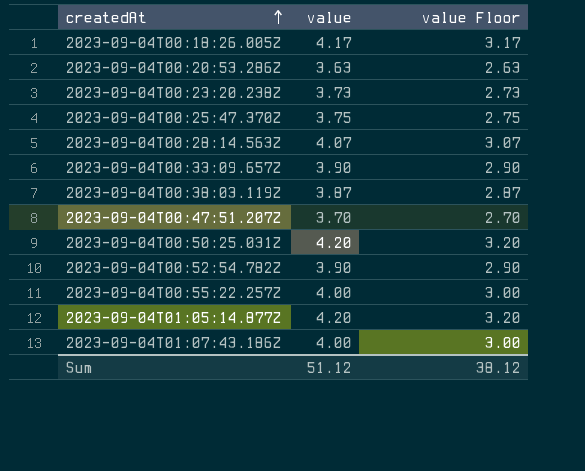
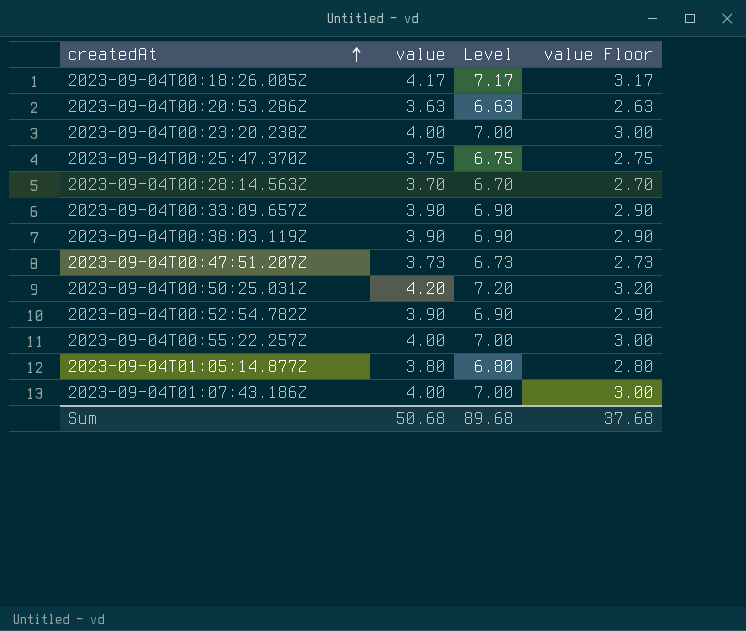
column Level | formula: none -> [value] + 3
2023-09-04T00:23:20.238Z | value: 3.73 -> 4.00
2023-09-04T00:23:20.238Z | value Floor: 2.73 -> 3.00
2023-09-04T00:28:14.563Z | value: 4.07 -> 3.70
2023-09-04T00:28:14.563Z | value Floor: 3.07 -> 2.70
2023-09-04T00:38:03.119Z | value: 3.87 -> 3.90
2023-09-04T00:38:03.119Z | value Floor: 2.87 -> 2.90
2023-09-04T00:47:51.207Z | value: 3.70 -> 3.73
2023-09-04T00:47:51.207Z | value Floor: 2.70 -> 2.73
2023-09-04T01:05:14.877Z | value: 4.20 -> 3.80
2023-09-04T01:05:14.877Z | value Floor: 3.20 -> 2.80
Sum | value: 51.12 -> 50.68
Sum | value Floor: 38.12 -> 37.68

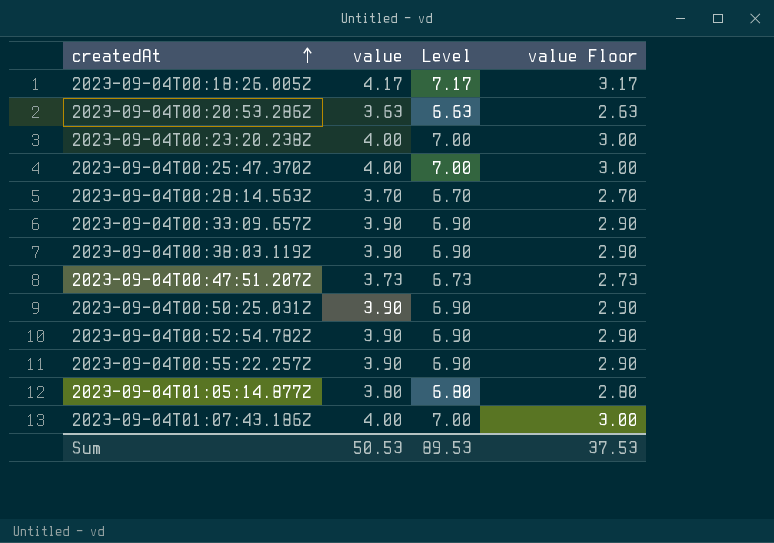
2023-09-04T00:25:47.370Z | value: 3.75 -> 4.00
2023-09-04T00:25:47.370Z | Level: 6.75 -> 7.00
2023-09-04T00:25:47.370Z | value Floor: 2.75 -> 3.00
2023-09-04T00:50:25.031Z | value: 4.20 -> 3.90
2023-09-04T00:50:25.031Z | Level: 7.20 -> 6.90
2023-09-04T00:50:25.031Z | value Floor: 3.20 -> 2.90
2023-09-04T00:55:22.257Z | value: 4.00 -> 3.90
2023-09-04T00:55:22.257Z | Level: 7.00 -> 6.90
2023-09-04T00:55:22.257Z | value Floor: 3.00 -> 2.90
Sum | value: 50.68 -> 50.53
Sum | Level: 89.68 -> 89.53
Sum | value Floor: 37.68 -> 37.53

